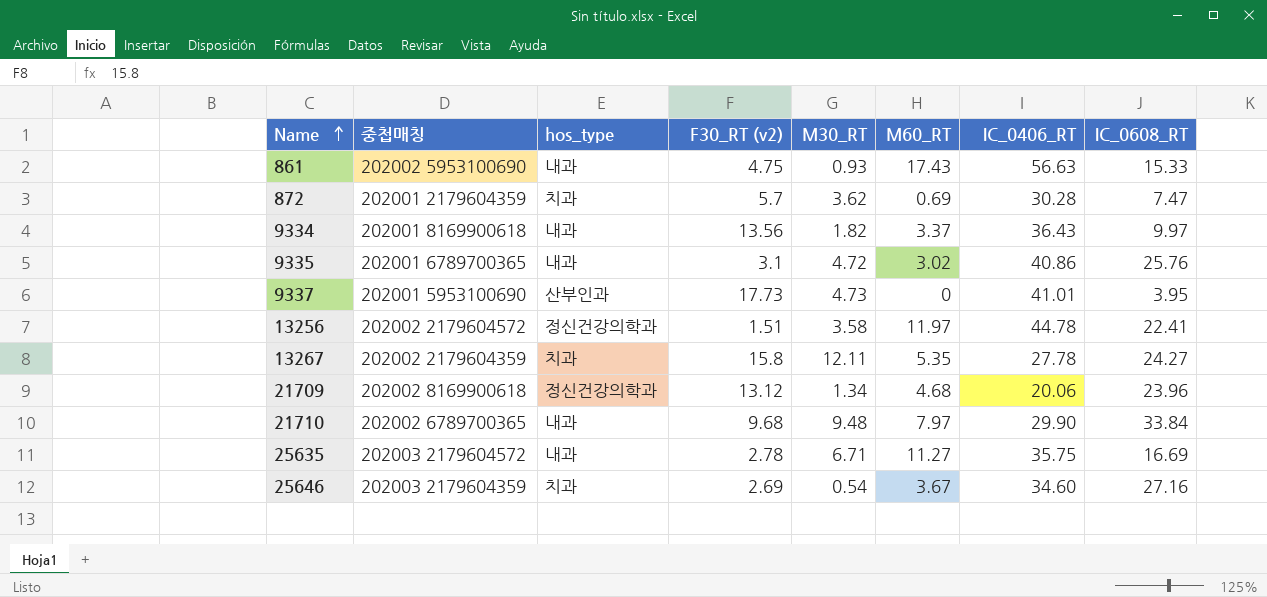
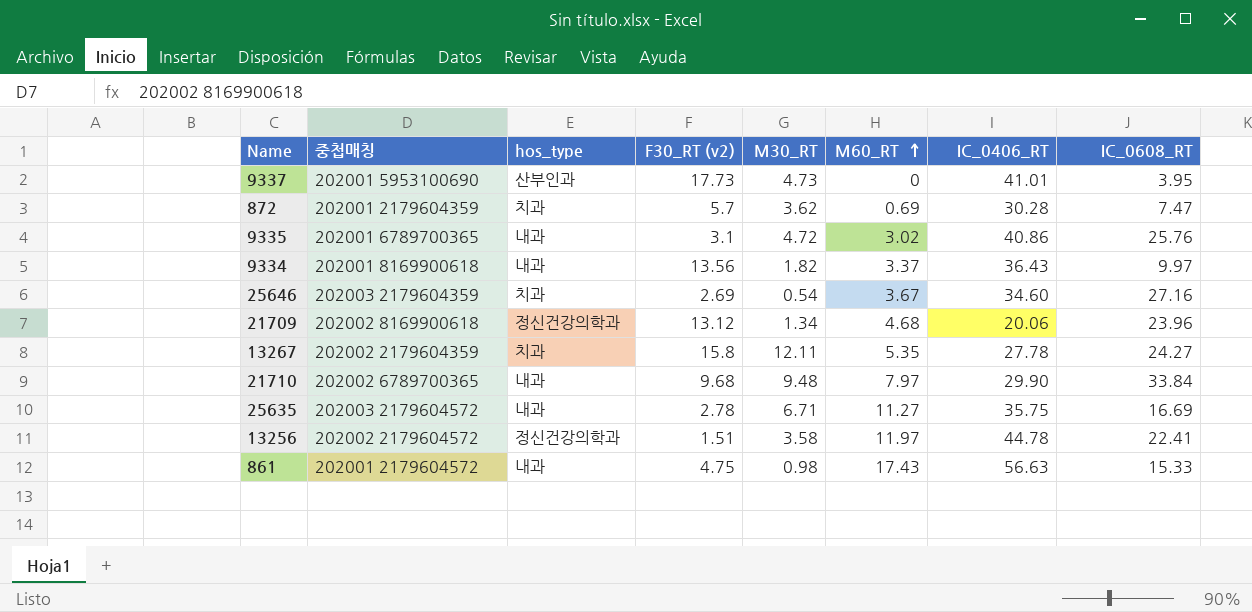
row order: Name ascending -> M60_RT ascending
861 | 중첩매칭: 202002 5953100690 -> 202001 2179604572
861 | M30_RT: 0.93 -> 0.98

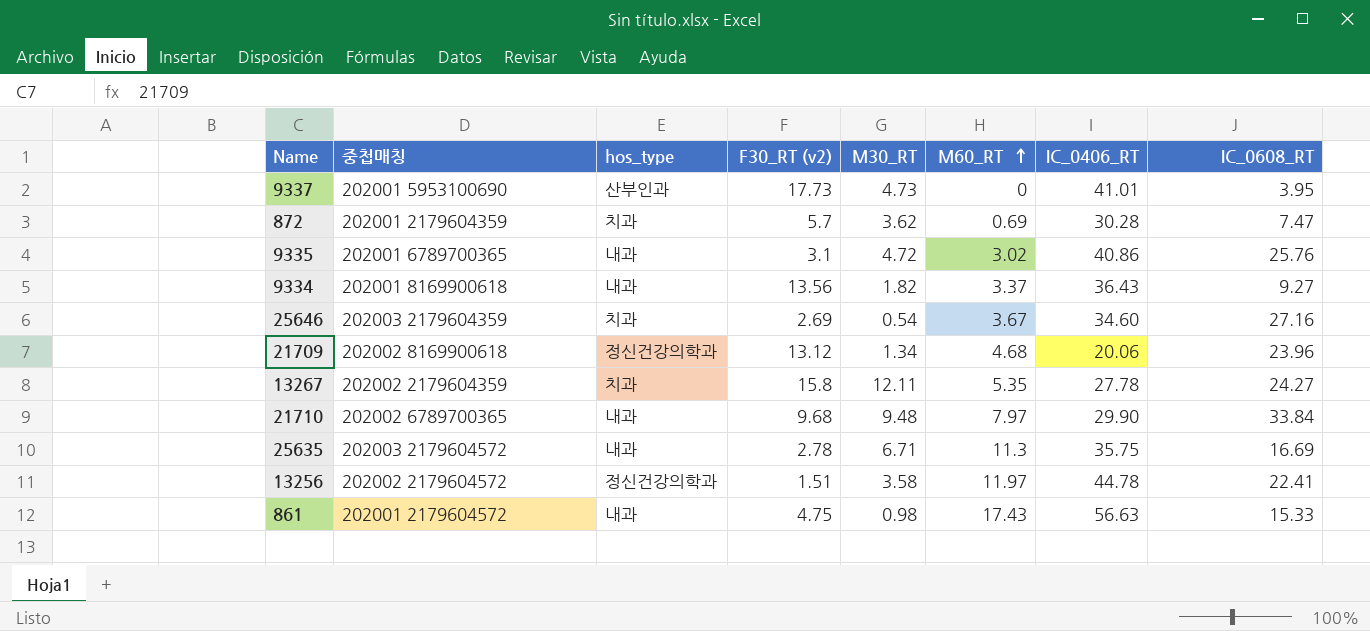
9334 | IC_0608_RT: 9.97 -> 9.27
25635 | M60_RT: 11.27 -> 11.3

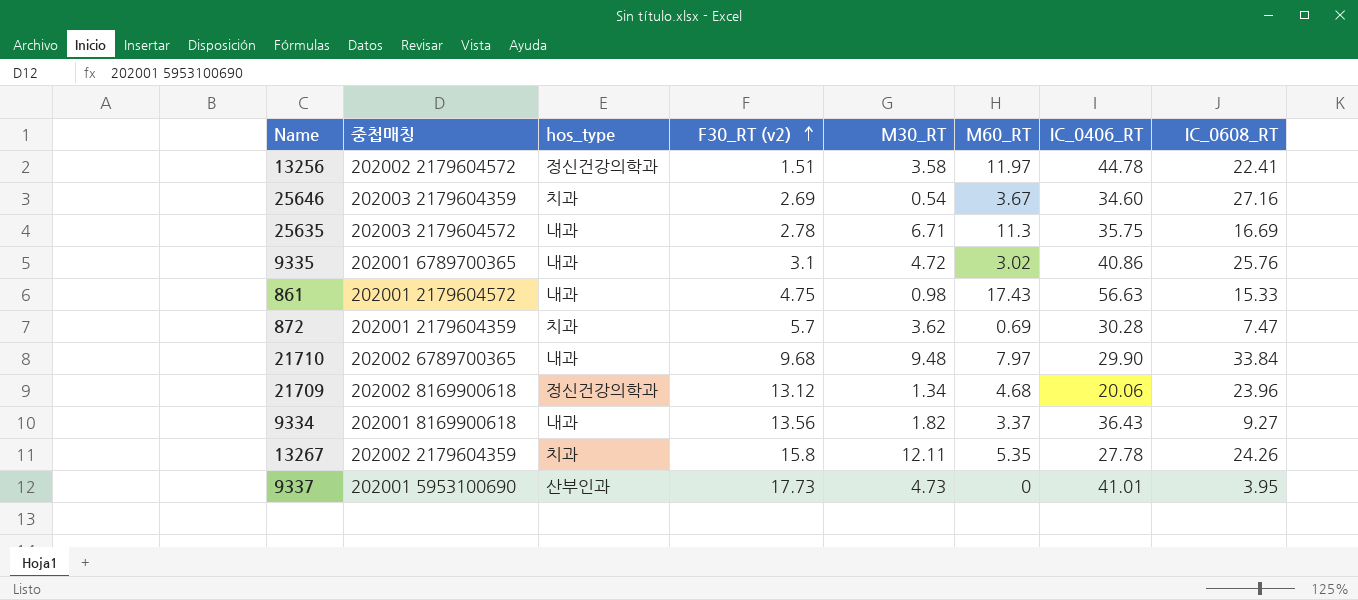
row order: M60_RT ascending -> F30_RT (v2) ascending
13267 | IC_0608_RT: 24.27 -> 24.26

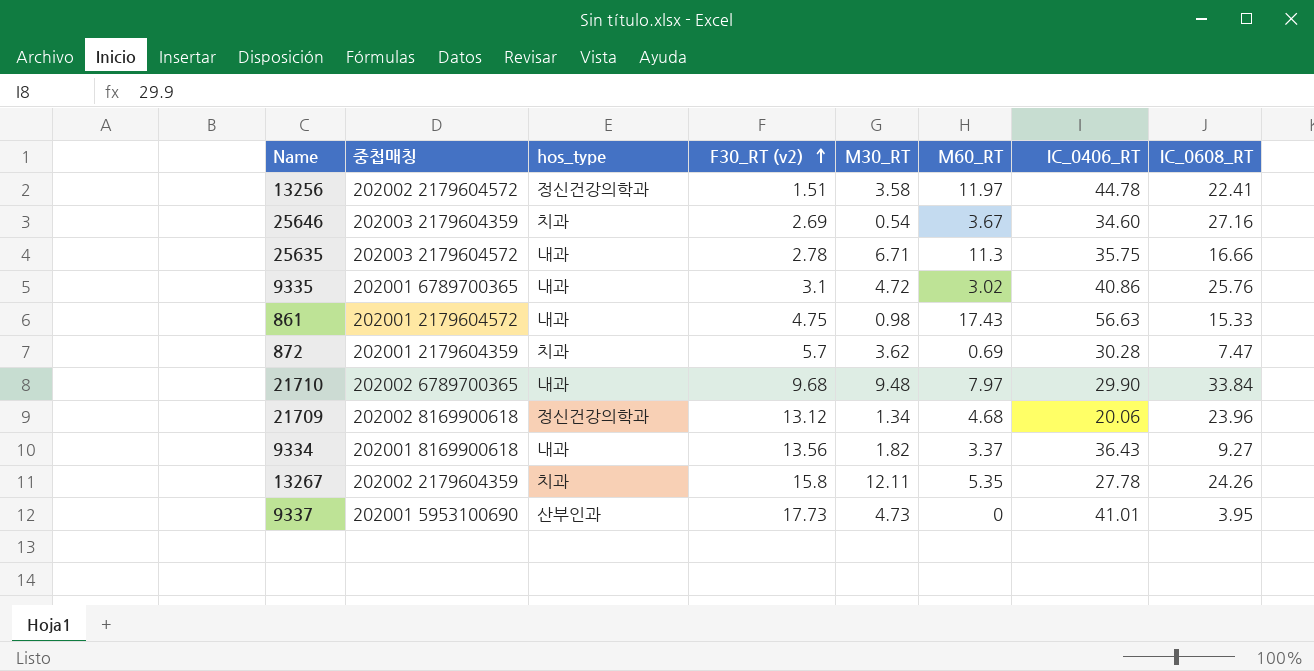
25635 | IC_0608_RT: 16.69 -> 16.66

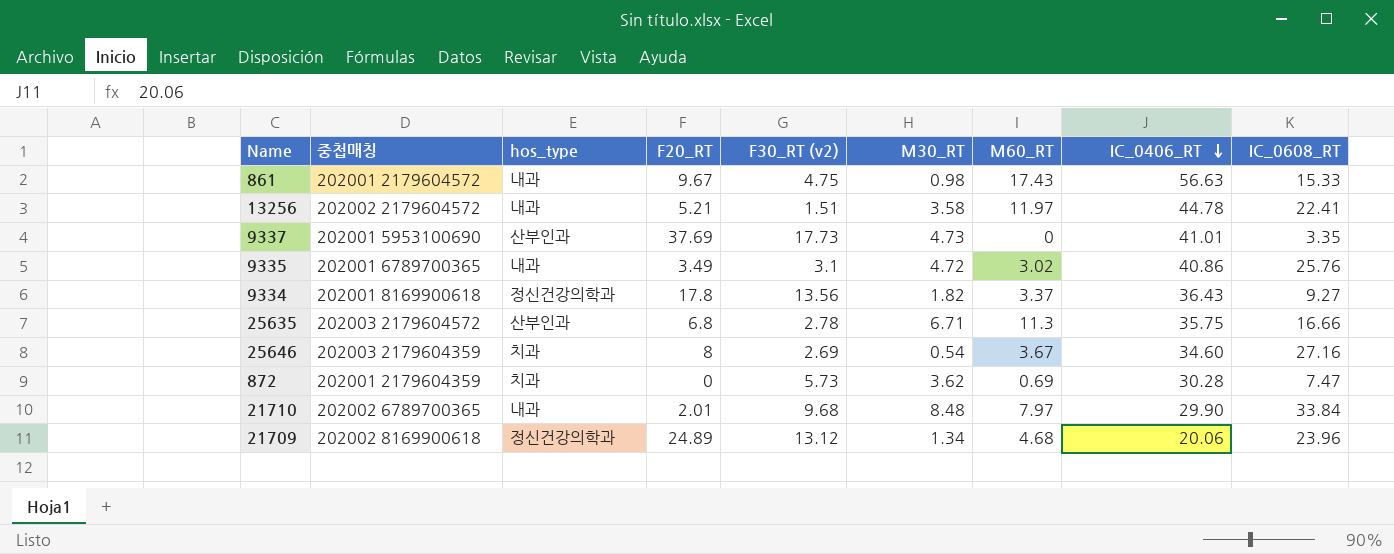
row order: F30_RT (v2) ascending -> IC_0406_RT descending
column F20_RT | position: none -> 4
row 13267: 202002 2179604359 | 치과 | 15.8 | 12.11 | 5.35 | 27.78 | 24.26 -> none
13256 | hos_type: 정신건강의학과 -> 내과
9337 | IC_0608_RT: 3.95 -> 3.35
9334 | hos_type: 내과 -> 정신건강의학과
25635 | hos_type: 내과 -> 산부인과
872 | F30_RT (v2): 5.7 -> 5.73
21710 | M30_RT: 9.48 -> 8.48

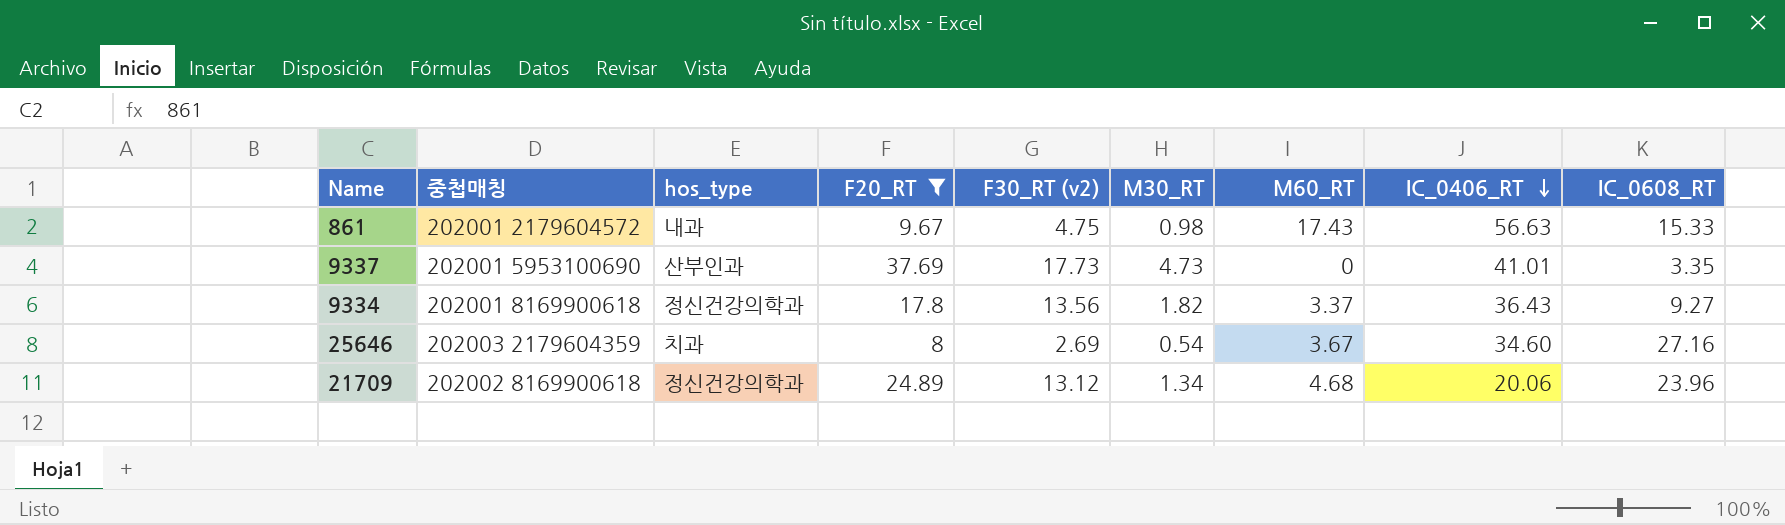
filter: none -> F20_RT >= 8

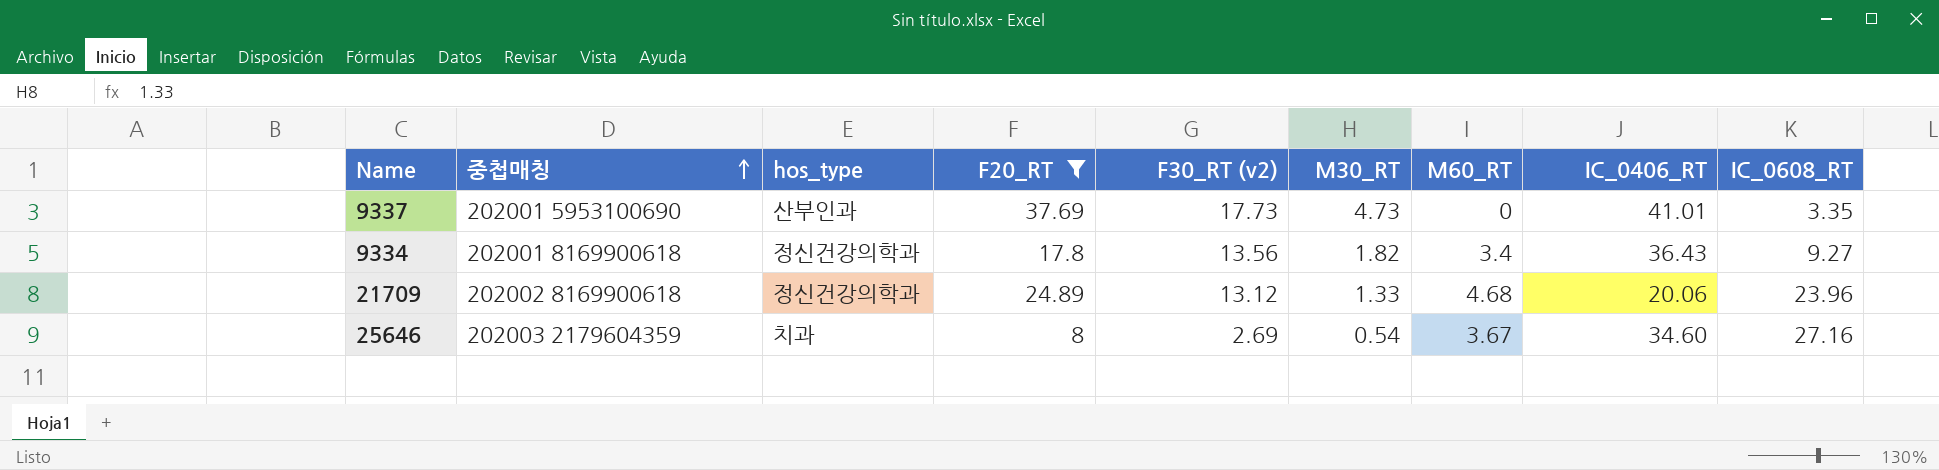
row order: IC_0406_RT descending -> 중첩매칭 ascending
row 861: 202001 2179604572 | 내과 | 9.67 | 4.75 | 0.98 | 17.43 | 56.63 | 15.33 -> none
9334 | M60_RT: 3.37 -> 3.4
21709 | M30_RT: 1.34 -> 1.33

